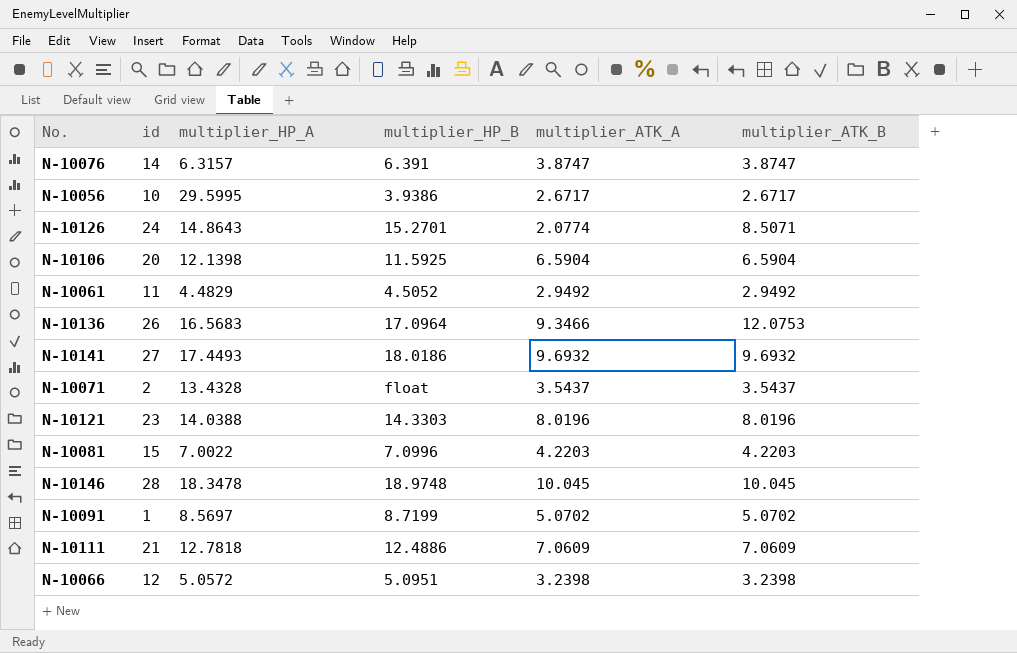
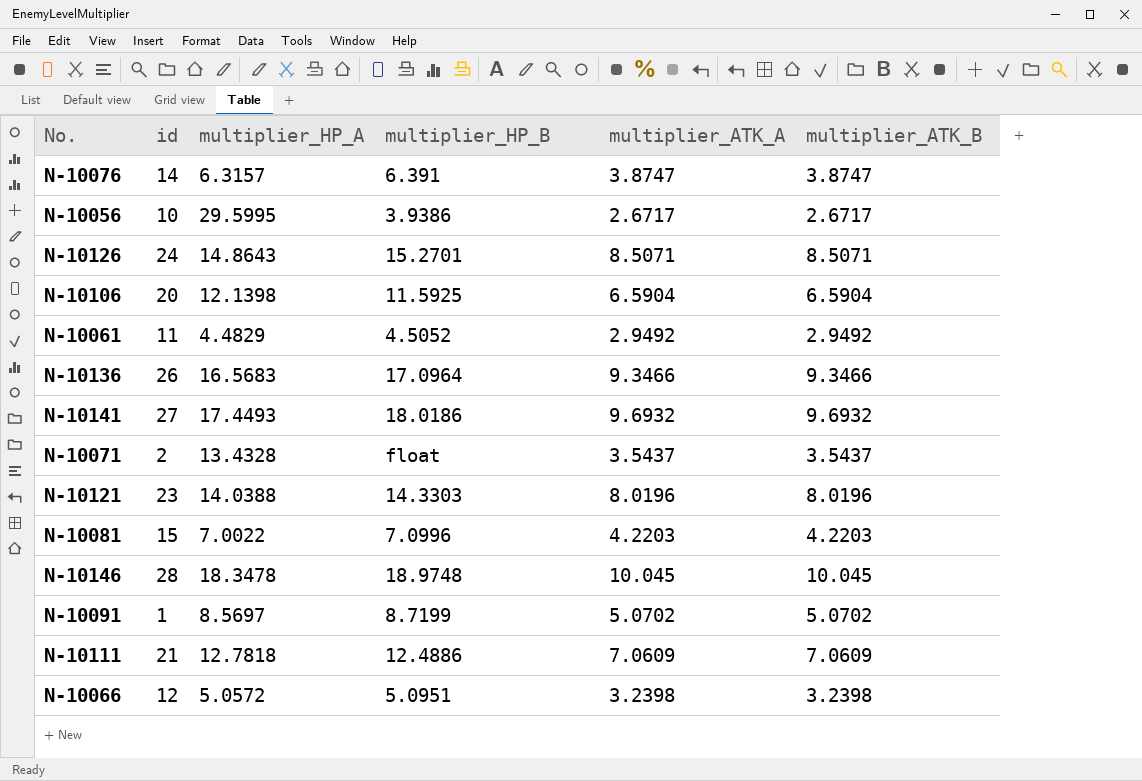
N-10126 | multiplier_ATK_A: 2.0774 -> 8.5071
N-10136 | multiplier_ATK_B: 12.0753 -> 9.3466

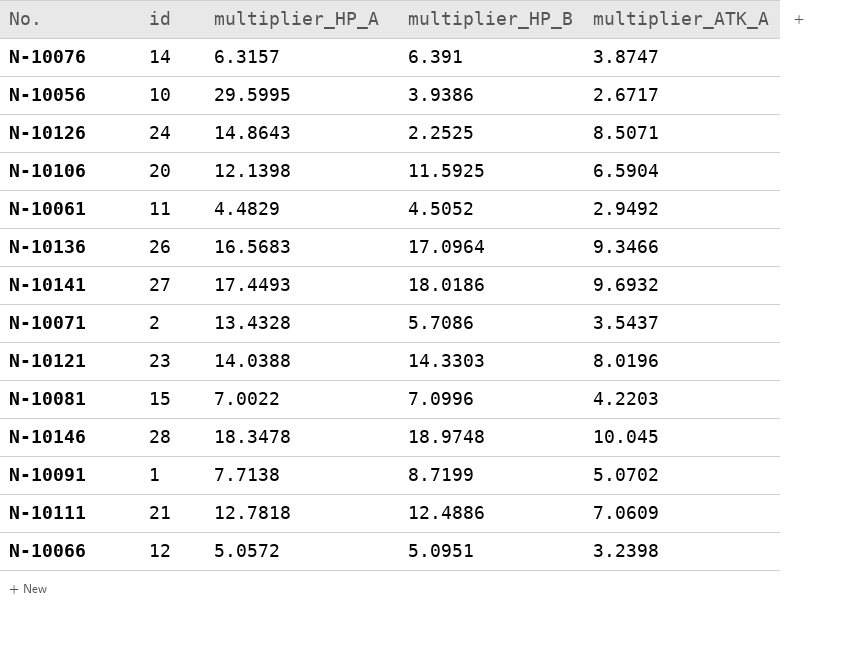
column multiplier_ATK_B | position: 6 -> none
N-10126 | multiplier_HP_B: 15.2701 -> 2.2525
N-10071 | multiplier_HP_B: float -> 5.7086
N-10091 | multiplier_HP_A: 8.5697 -> 7.7138

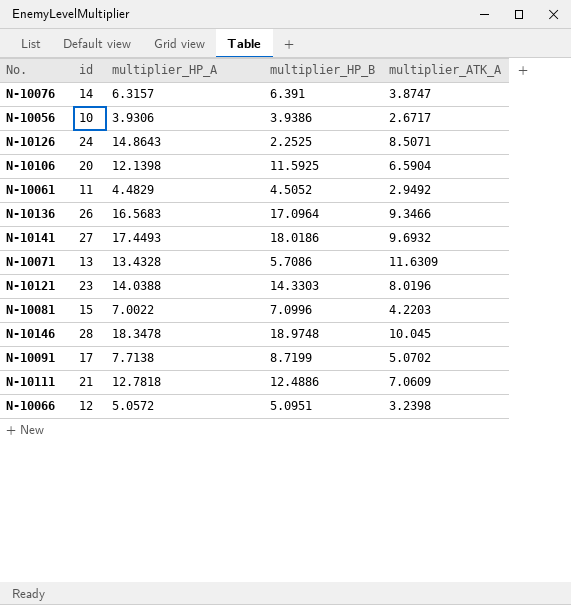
N-10056 | multiplier_HP_A: 29.5995 -> 3.9306
N-10071 | id: 2 -> 13
N-10071 | multiplier_ATK_A: 3.5437 -> 11.6309
N-10091 | id: 1 -> 17

